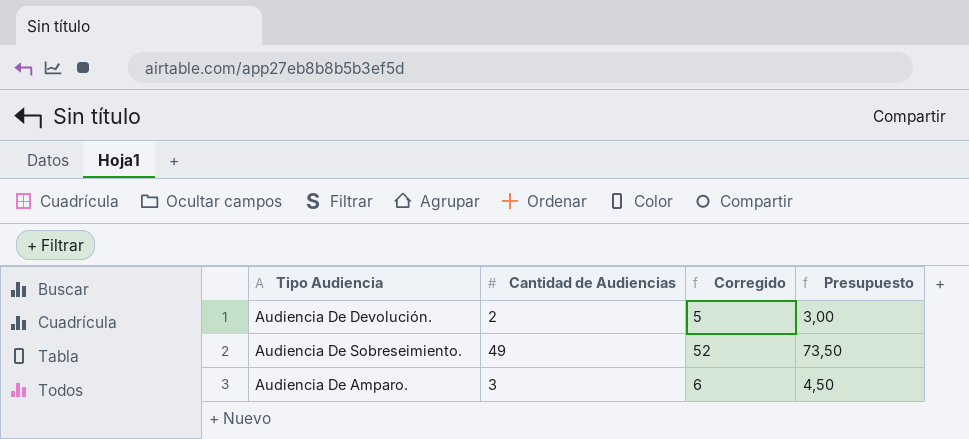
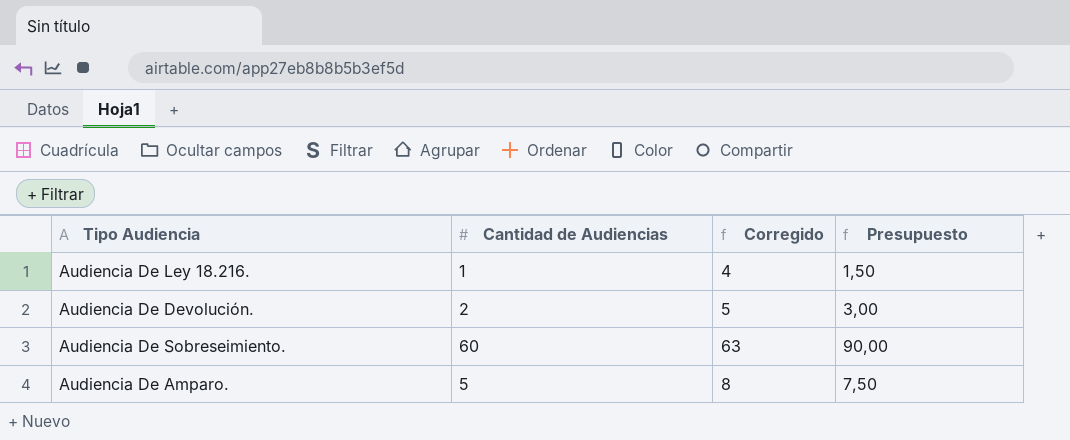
row Audiencia De Ley 18.216.: none -> 1 | 4 | 1,50
Audiencia De Sobreseimiento. | Cantidad de Audiencias: 49 -> 60
Audiencia De Sobreseimiento. | Corregido: 52 -> 63
Audiencia De Sobreseimiento. | Presupuesto: 73,50 -> 90,00
Audiencia De Amparo. | Cantidad de Audiencias: 3 -> 5
Audiencia De Amparo. | Corregido: 6 -> 8
Audiencia De Amparo. | Presupuesto: 4,50 -> 7,50

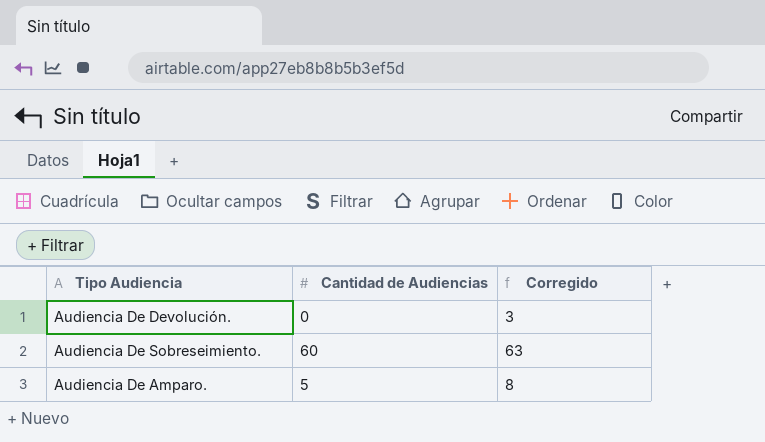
column Presupuesto | formula: [Cantidad de Audiencias] * 1,5 -> none
row Audiencia De Ley 18.216.: 1 | 4 | 1,50 -> none
Audiencia De Devolución. | Cantidad de Audiencias: 2 -> 0
Audiencia De Devolución. | Corregido: 5 -> 3

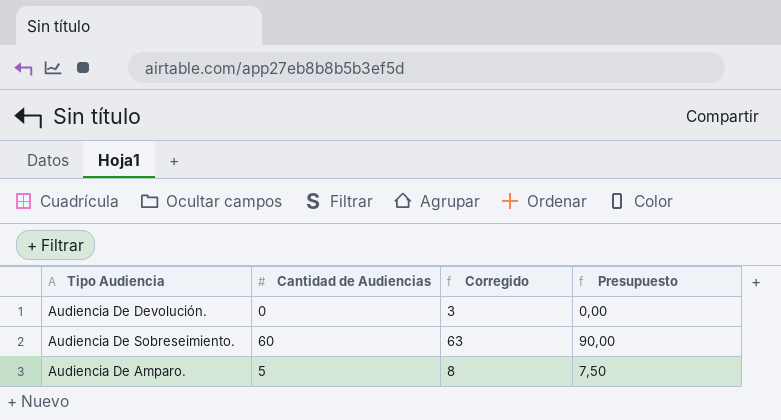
column Presupuesto | formula: none -> [Cantidad de Audiencias] * 1,5

